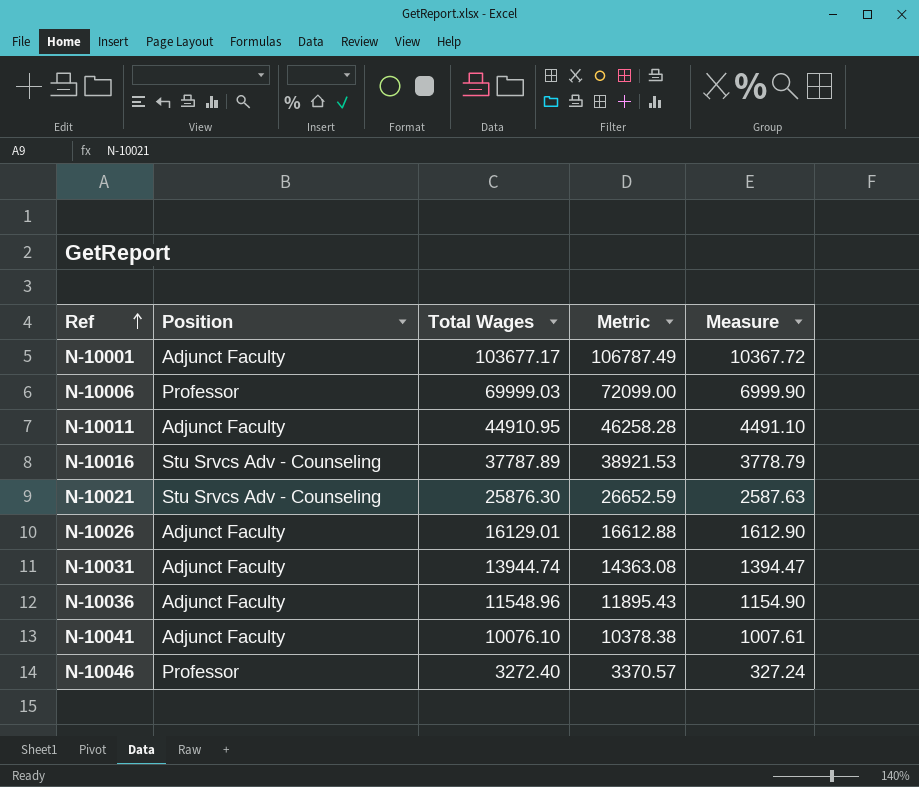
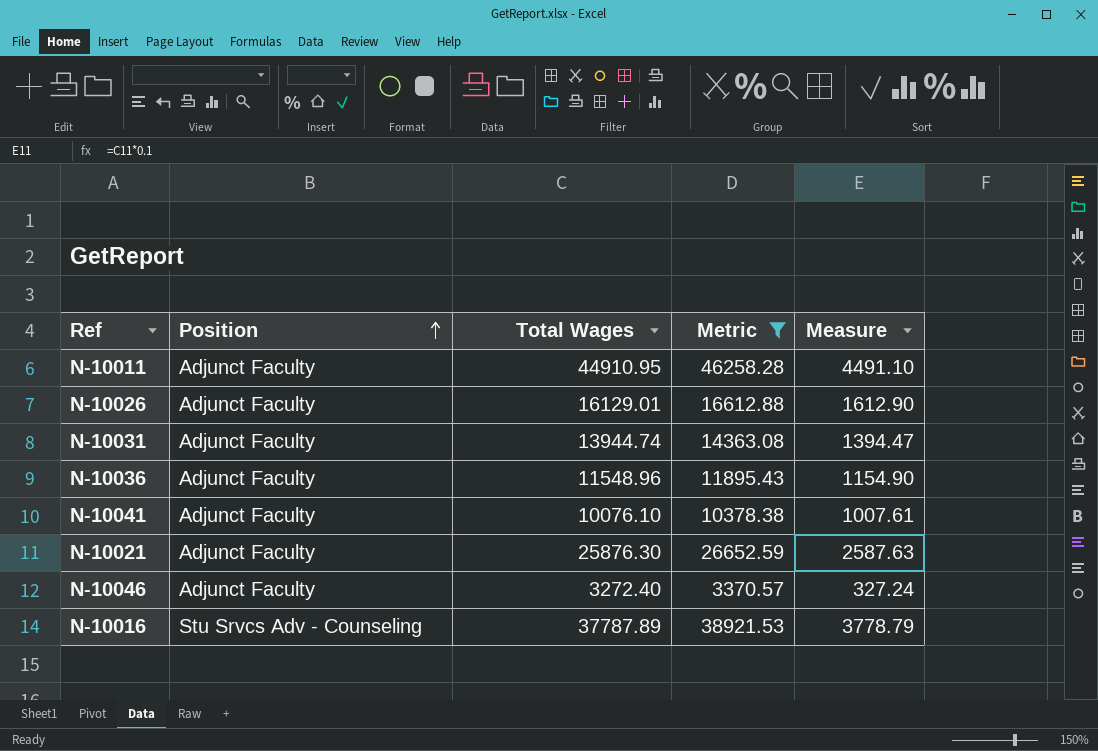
filter: none -> Metric <= 46258.28
row order: Ref ascending -> Position ascending
N-10021 | Position: Stu Srvcs Adv - Counseling -> Adjunct Faculty
N-10046 | Position: Professor -> Adjunct Faculty

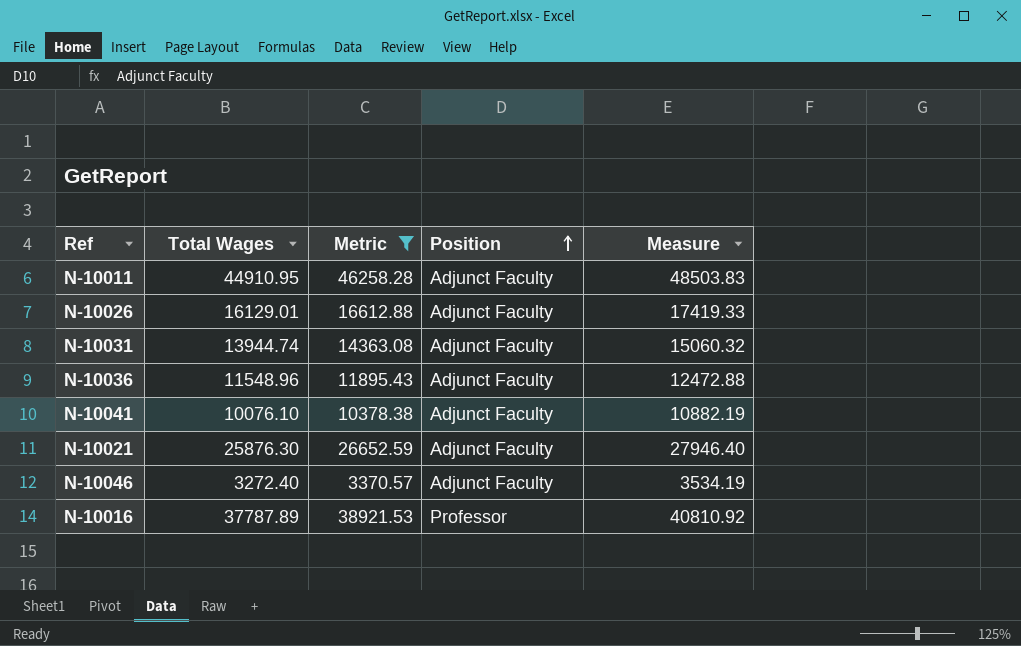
column Position | position: 2 -> 4
column Measure | formula: [Total Wages] * 0.1 -> [Total Wages] * 1.08
N-10016 | Position: Stu Srvcs Adv - Counseling -> Professor

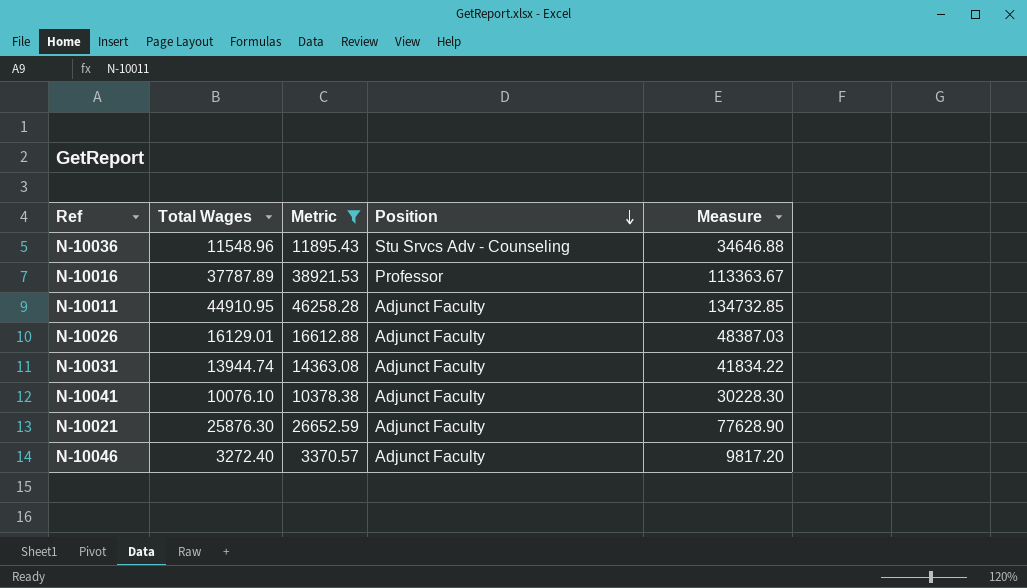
row order: Position ascending -> Position descending
column Measure | formula: [Total Wages] * 1.08 -> [Total Wages] * 3
N-10036 | Position: Adjunct Faculty -> Stu Srvcs Adv - Counseling

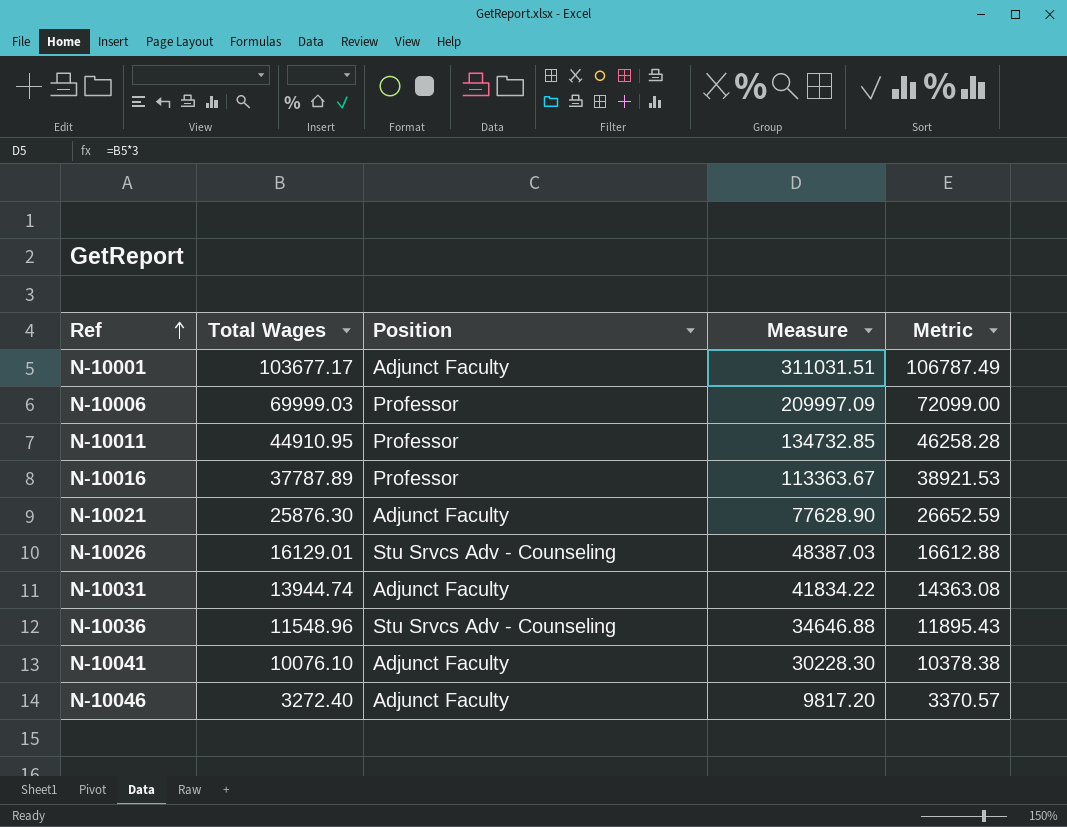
filter: Metric <= 46258.28 -> none
row order: Position descending -> Ref ascending
column Metric | position: 3 -> 5
N-10011 | Position: Adjunct Faculty -> Professor
N-10026 | Position: Adjunct Faculty -> Stu Srvcs Adv - Counseling

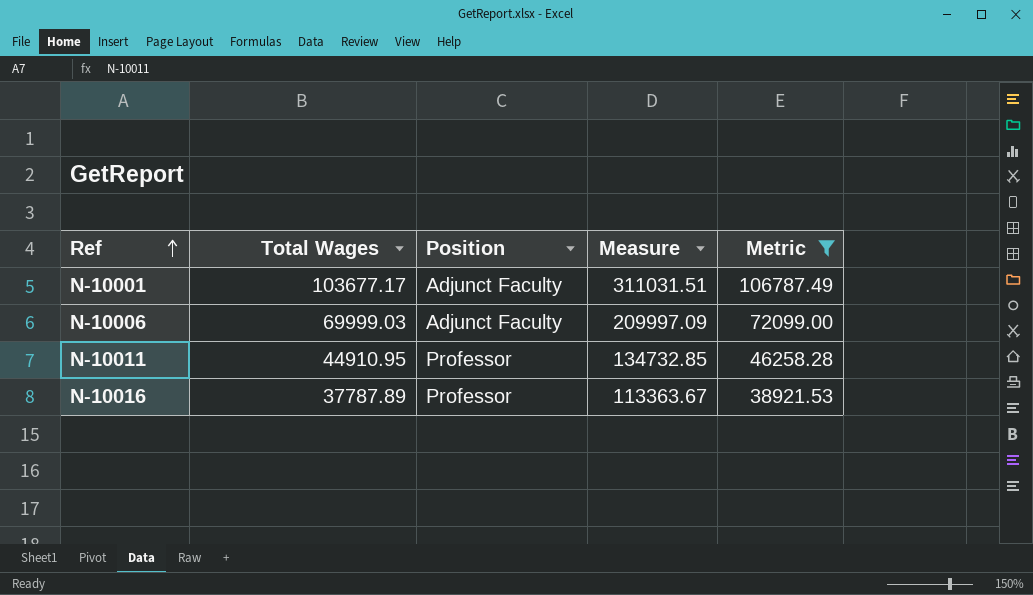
filter: none -> Metric >= 38921.53
N-10006 | Position: Professor -> Adjunct Faculty

